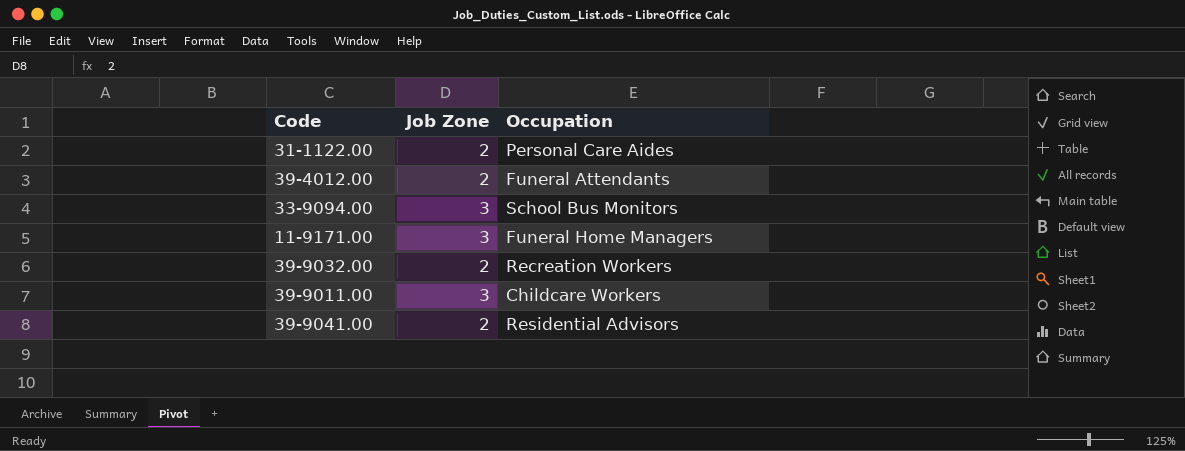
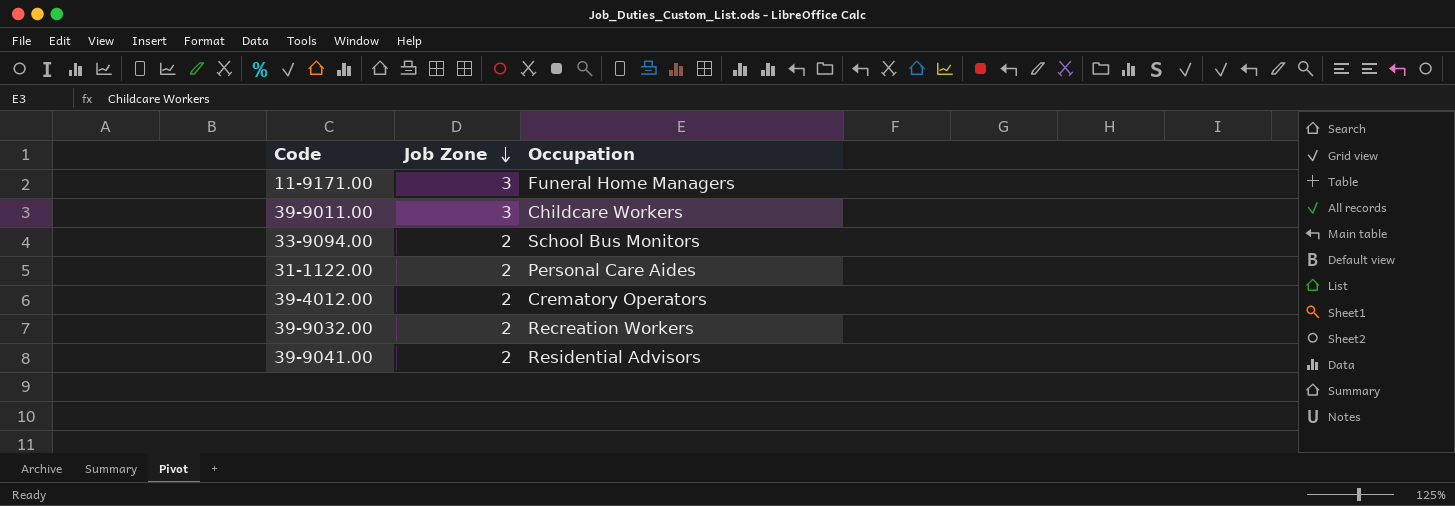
row order: none -> Job Zone descending
33-9094.00 | Job Zone: 3 -> 2
39-4012.00 | Occupation: Funeral Attendants -> Crematory Operators

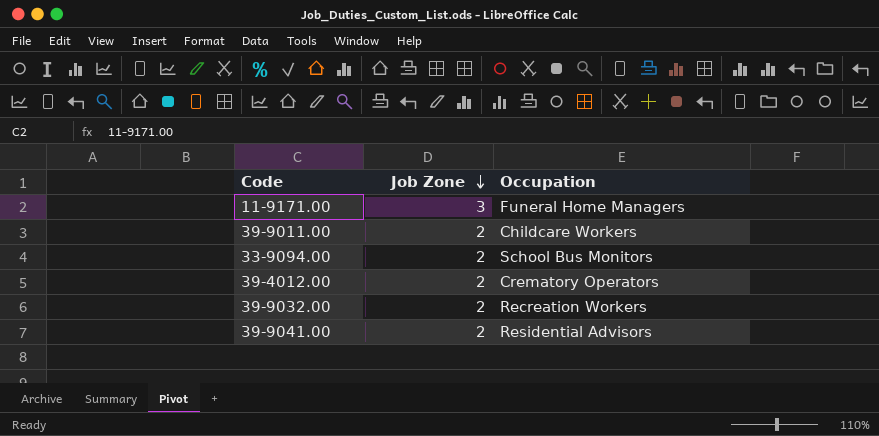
row 31-1122.00: 2 | Personal Care Aides -> none
39-9011.00 | Job Zone: 3 -> 2

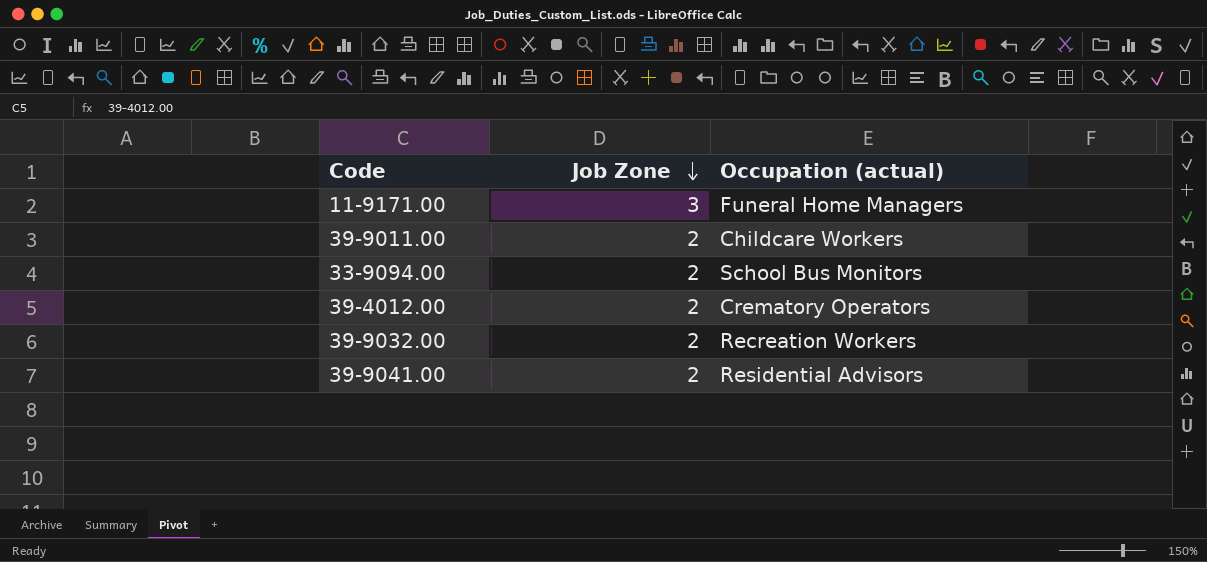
column name: Occupation -> Occupation (actual)

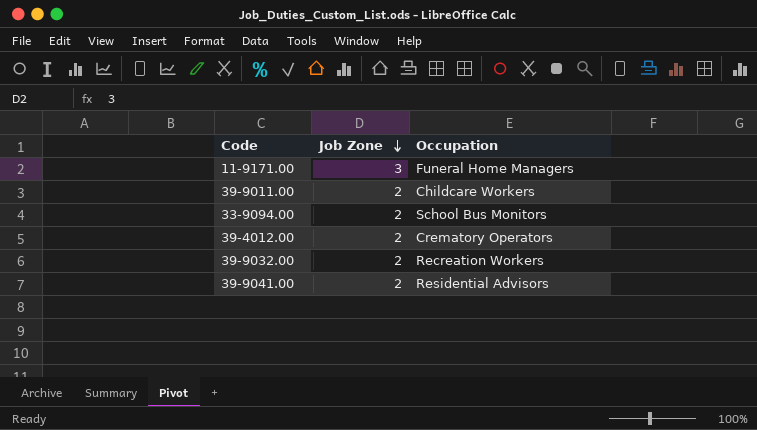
column name: Occupation (actual) -> Occupation

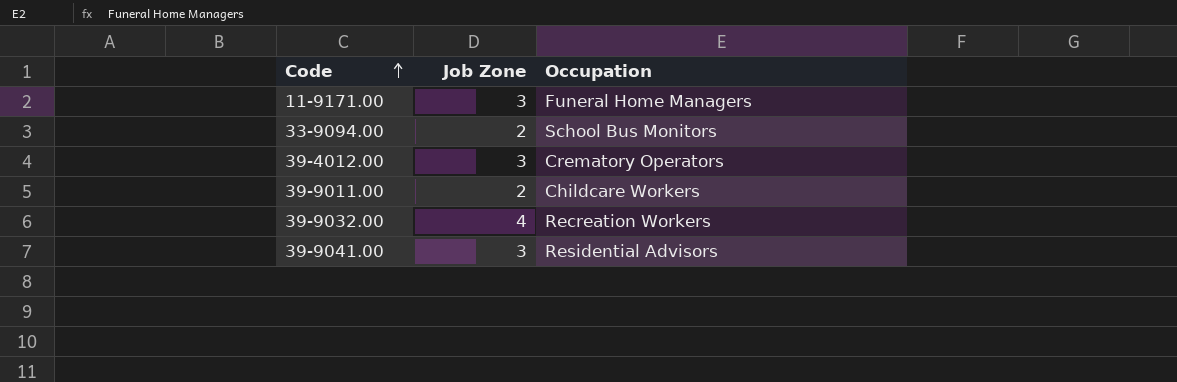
row order: Job Zone descending -> Code ascending
39-4012.00 | Job Zone: 2 -> 3
39-9032.00 | Job Zone: 2 -> 4
39-9041.00 | Job Zone: 2 -> 3

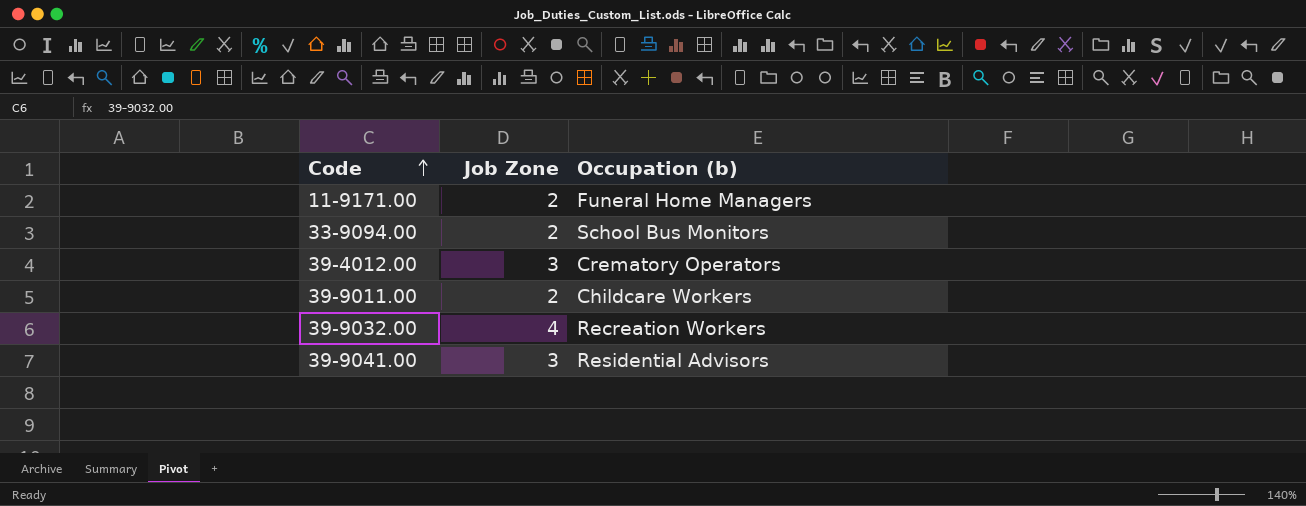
column name: Occupation -> Occupation (b)
11-9171.00 | Job Zone: 3 -> 2

